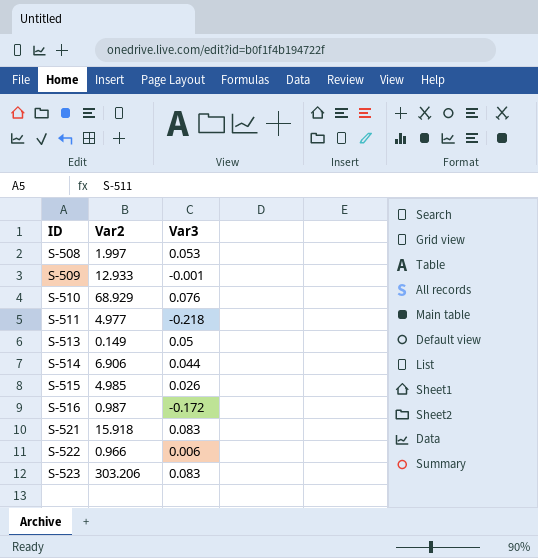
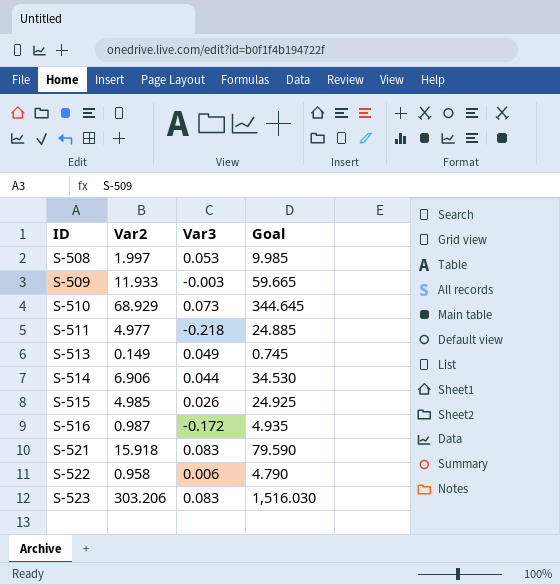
column Goal | formula: none -> [Var2] * 5
S-509 | Var2: 12.933 -> 11.933
S-509 | Var3: -0.001 -> -0.003
S-510 | Var3: 0.076 -> 0.073
S-513 | Var3: 0.05 -> 0.049
S-522 | Var2: 0.966 -> 0.958

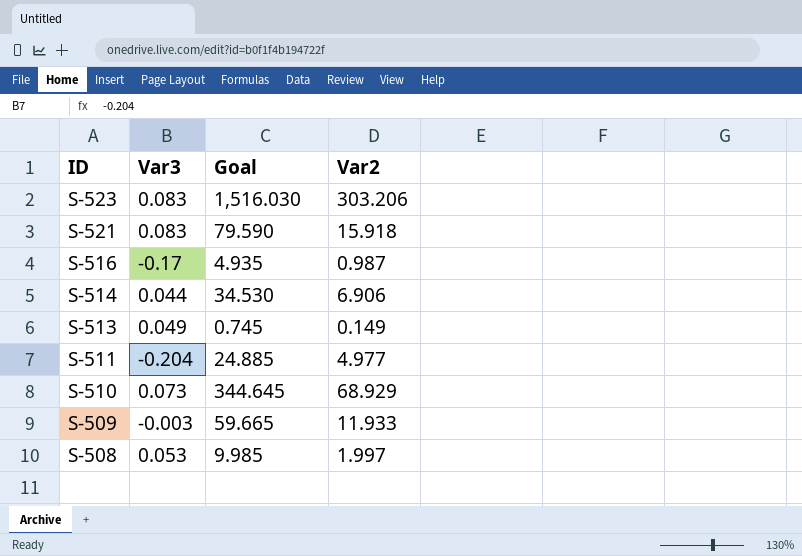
row order: ID ascending -> ID descending
column Var2 | position: 2 -> 4
row S-515: 4.985 | 0.026 | 24.925 -> none
row S-522: 0.958 | 0.006 | 4.790 -> none
S-516 | Var3: -0.172 -> -0.17
S-511 | Var3: -0.218 -> -0.204

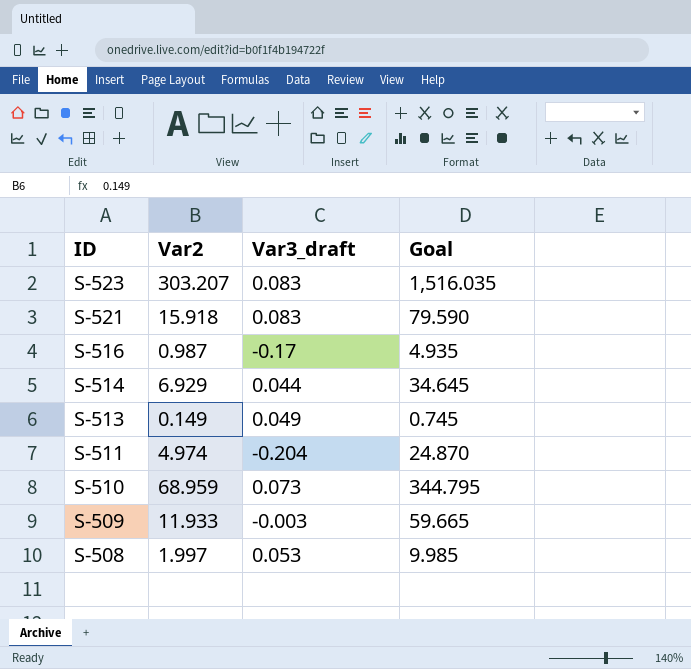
column Var2 | position: 4 -> 2
column name: Var3 -> Var3_draft
S-523 | Var2: 303.206 -> 303.207
S-523 | Goal: 1,516.030 -> 1,516.035
S-514 | Var2: 6.906 -> 6.929
S-514 | Goal: 34.530 -> 34.645
S-511 | Var2: 4.977 -> 4.974
S-511 | Goal: 24.885 -> 24.870
S-510 | Var2: 68.929 -> 68.959
S-510 | Goal: 344.645 -> 344.795

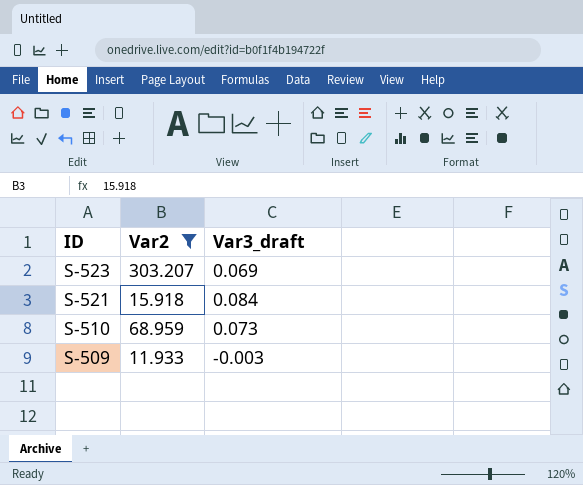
filter: none -> Var2 >= 11.933
column Goal | formula: [Var2] * 5 -> none
S-523 | Var3_draft: 0.083 -> 0.069
S-521 | Var3_draft: 0.083 -> 0.084

